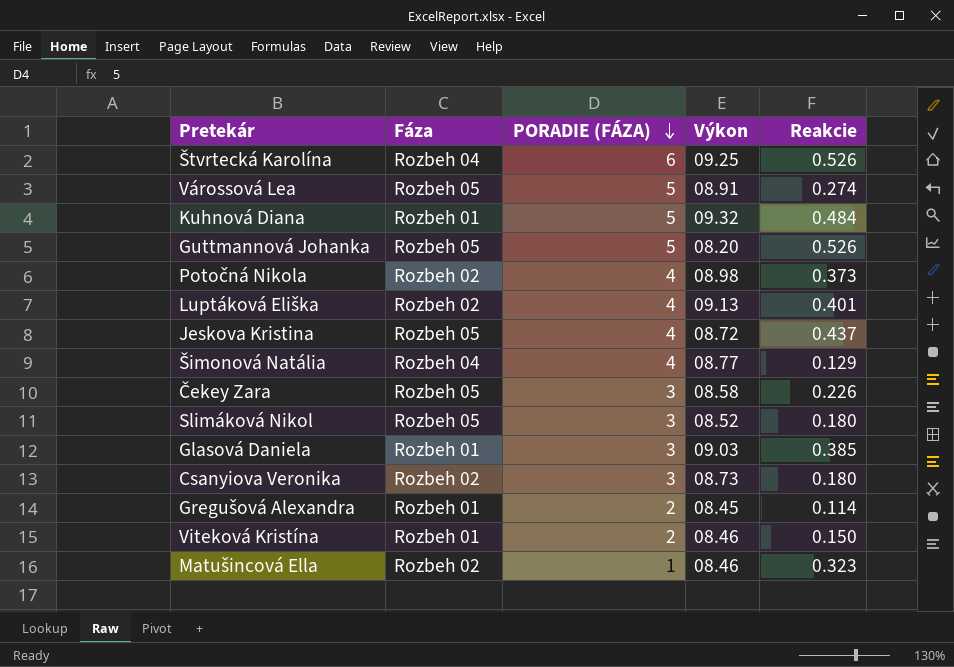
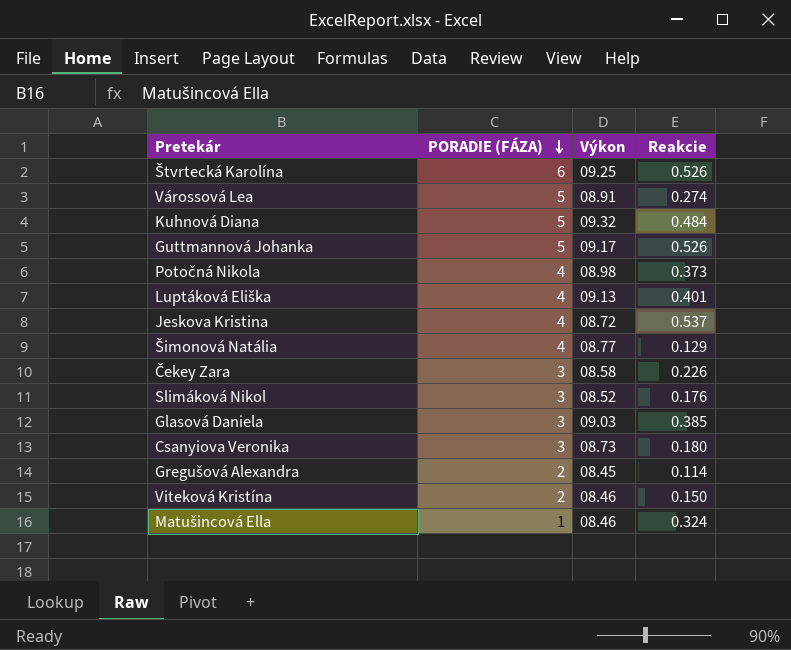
column Fáza | position: 2 -> none
Guttmannová Johanka | Výkon: 08.20 -> 09.17
Jeskova Kristina | Reakcie: 0.437 -> 0.537
Slimáková Nikol | Reakcie: 0.180 -> 0.176
Matušincová Ella | Reakcie: 0.323 -> 0.324

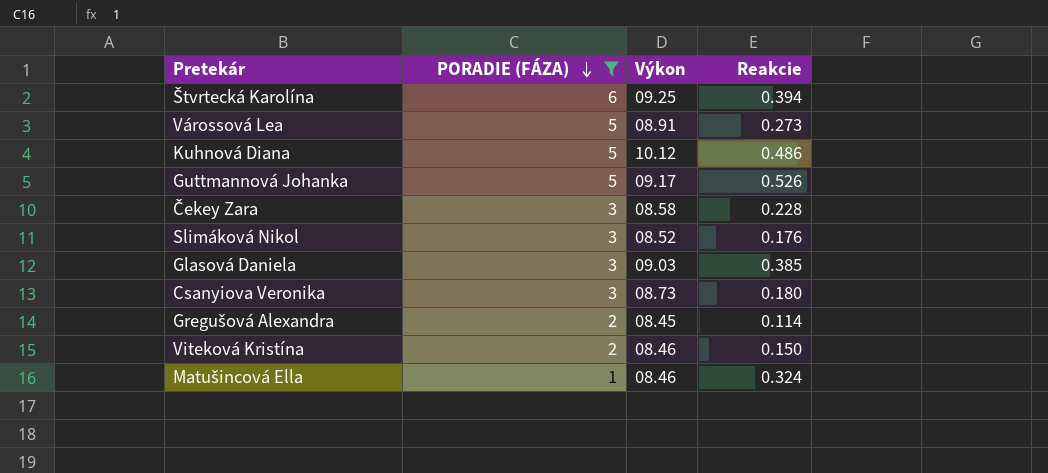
filter: none -> PORADIE (FÁZA) != 4
Štvrtecká Karolína | Reakcie: 0.526 -> 0.394
Várossová Lea | Reakcie: 0.274 -> 0.273
Kuhnová Diana | Výkon: 09.32 -> 10.12
Kuhnová Diana | Reakcie: 0.484 -> 0.486
Čekey Zara | Reakcie: 0.226 -> 0.228

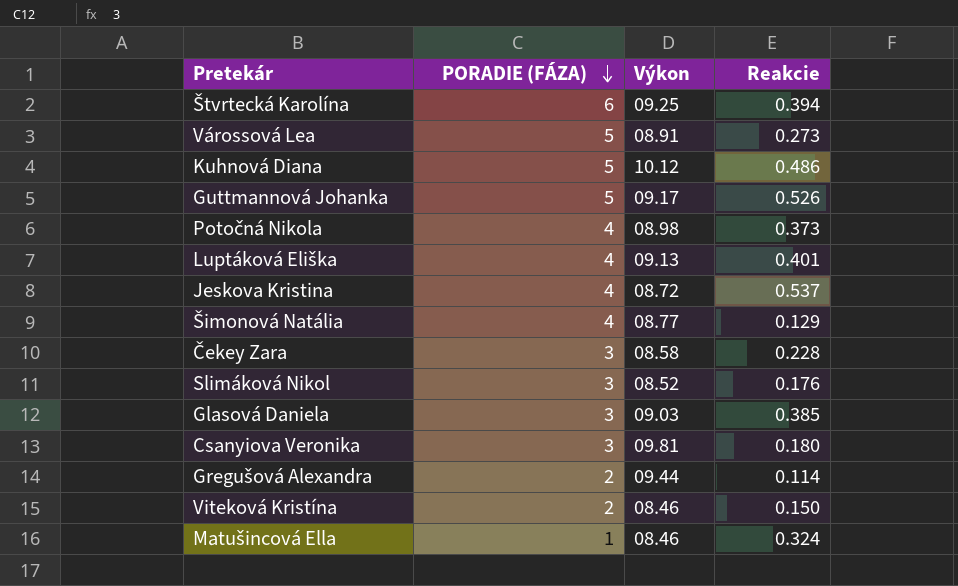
filter: PORADIE (FÁZA) != 4 -> none
Csanyiova Veronika | Výkon: 08.73 -> 09.81
Gregušová Alexandra | Výkon: 08.45 -> 09.44

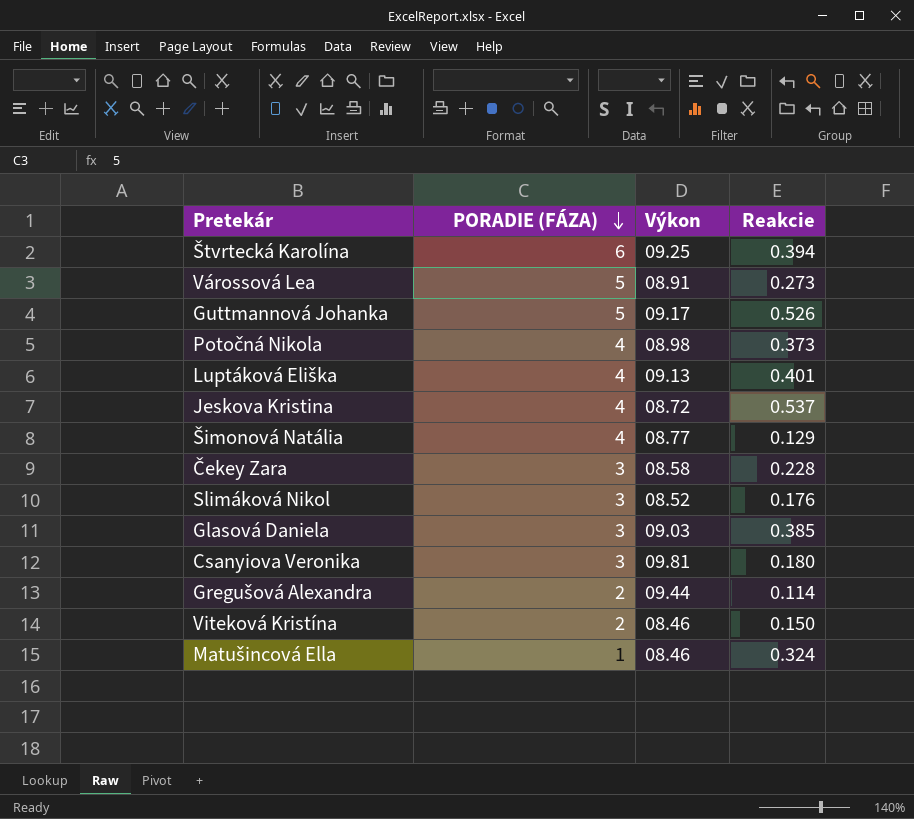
row Kuhnová Diana: 5 | 10.12 | 0.486 -> none

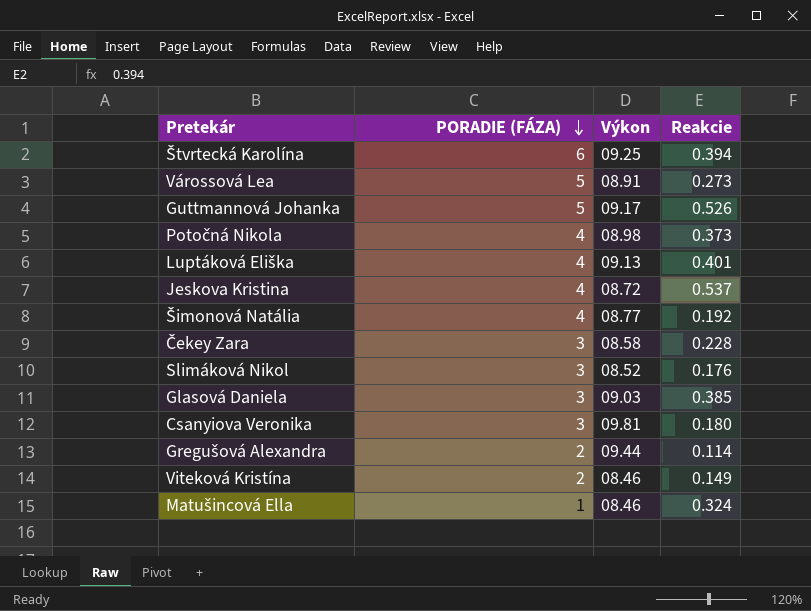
Šimonová Natália | Reakcie: 0.129 -> 0.192
Viteková Kristína | Reakcie: 0.150 -> 0.149

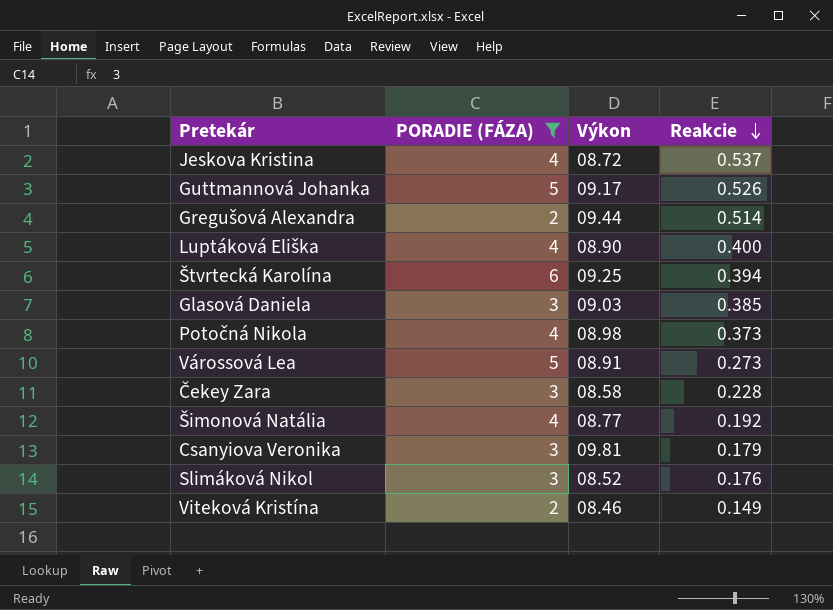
filter: none -> PORADIE (FÁZA) != 1
row order: PORADIE (FÁZA) descending -> Reakcie descending
Gregušová Alexandra | Reakcie: 0.114 -> 0.514
Luptáková Eliška | Výkon: 09.13 -> 08.90
Luptáková Eliška | Reakcie: 0.401 -> 0.400
Csanyiova Veronika | Reakcie: 0.180 -> 0.179

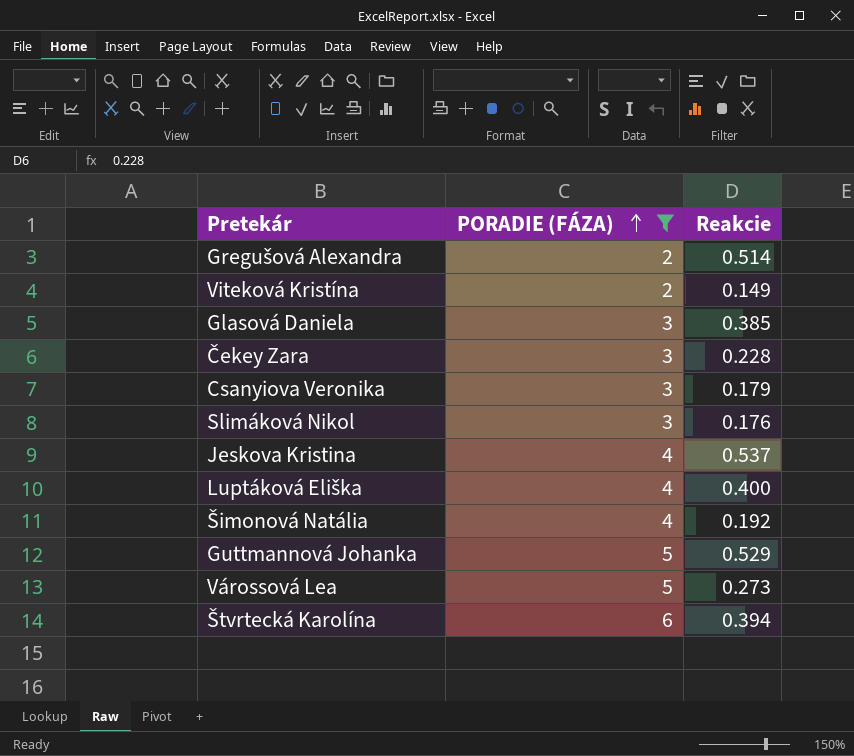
row order: Reakcie descending -> PORADIE (FÁZA) ascending
column Výkon | position: 3 -> none
row Potočná Nikola: 4 | 08.98 | 0.373 -> none
Guttmannová Johanka | Reakcie: 0.526 -> 0.529

